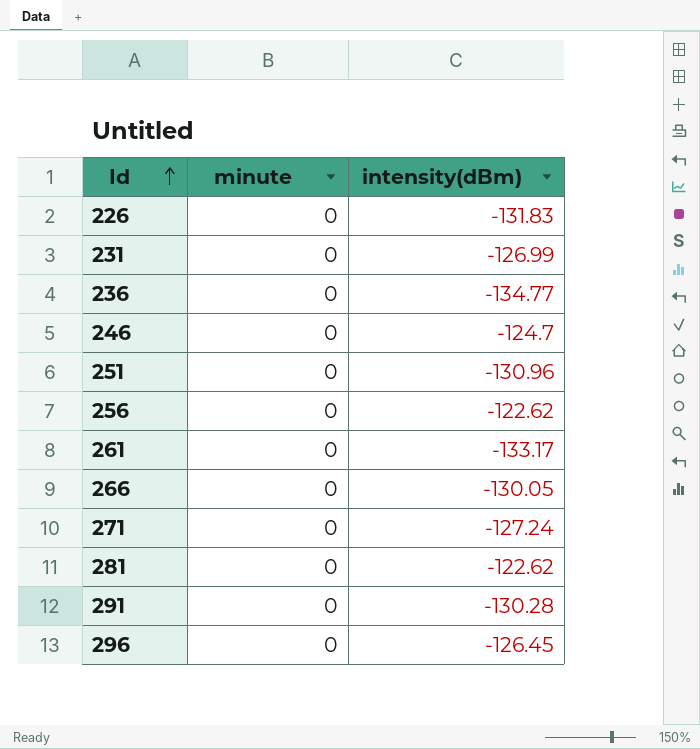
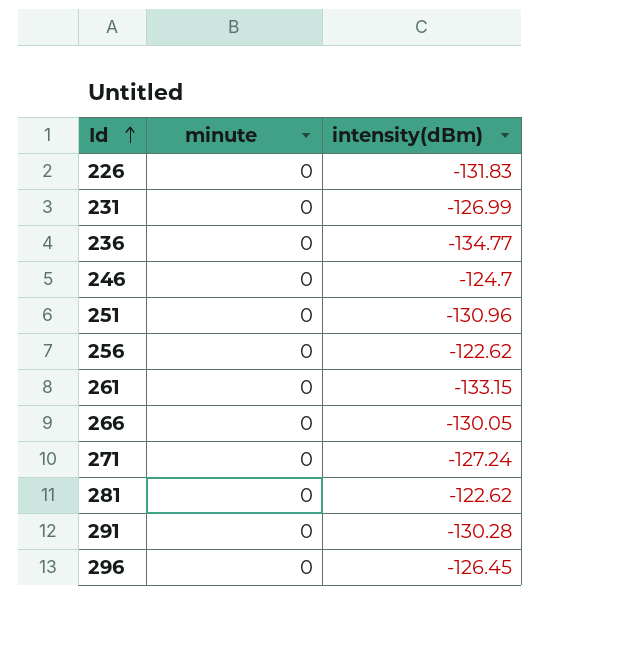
261 | intensity(dBm): -133.17 -> -133.15

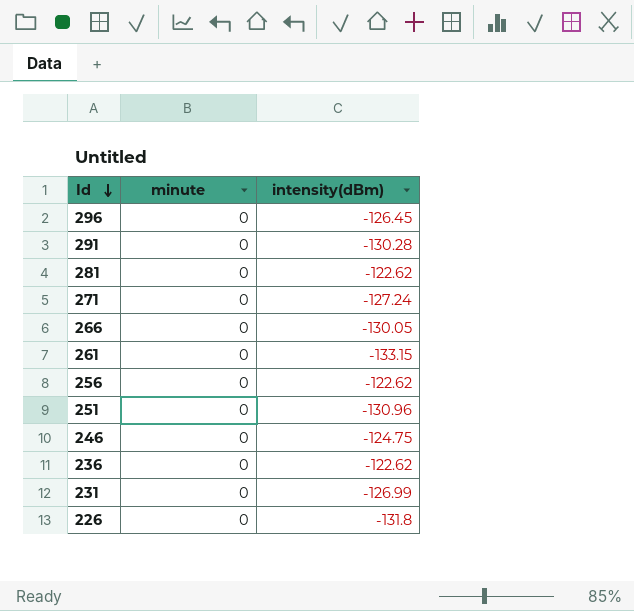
row order: Id ascending -> Id descending
246 | intensity(dBm): -124.7 -> -124.75
236 | intensity(dBm): -134.77 -> -122.62
226 | intensity(dBm): -131.83 -> -131.8

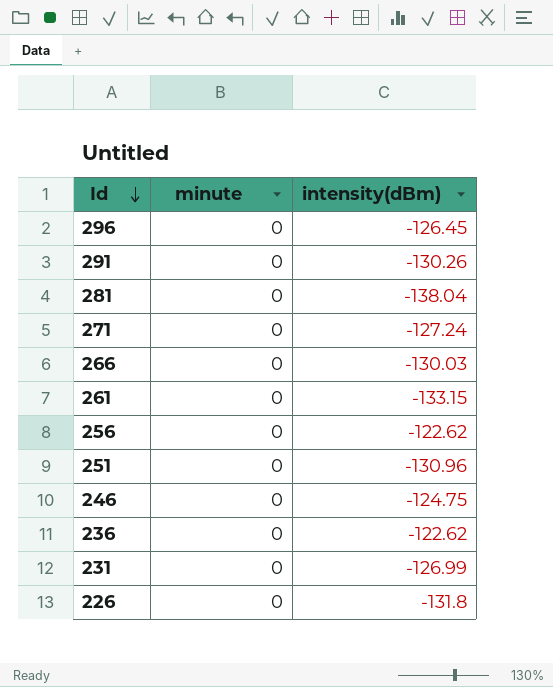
291 | intensity(dBm): -130.28 -> -130.26
281 | intensity(dBm): -122.62 -> -138.04
266 | intensity(dBm): -130.05 -> -130.03

